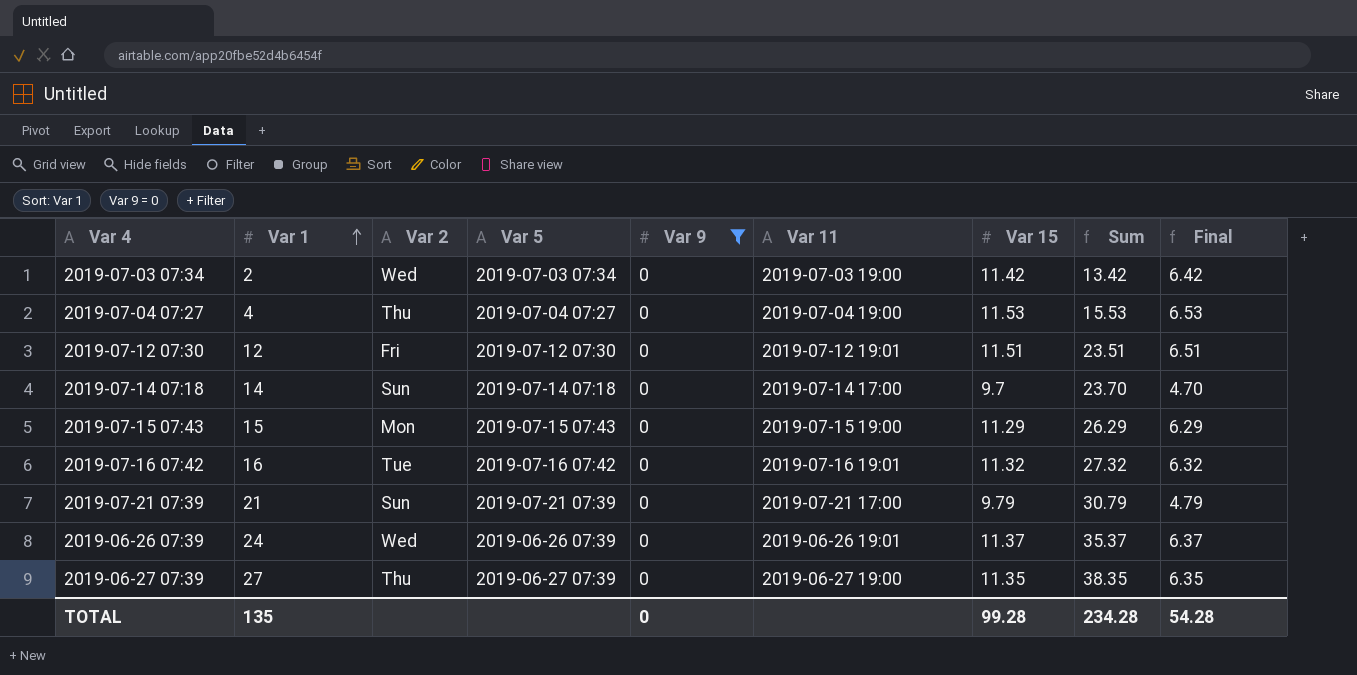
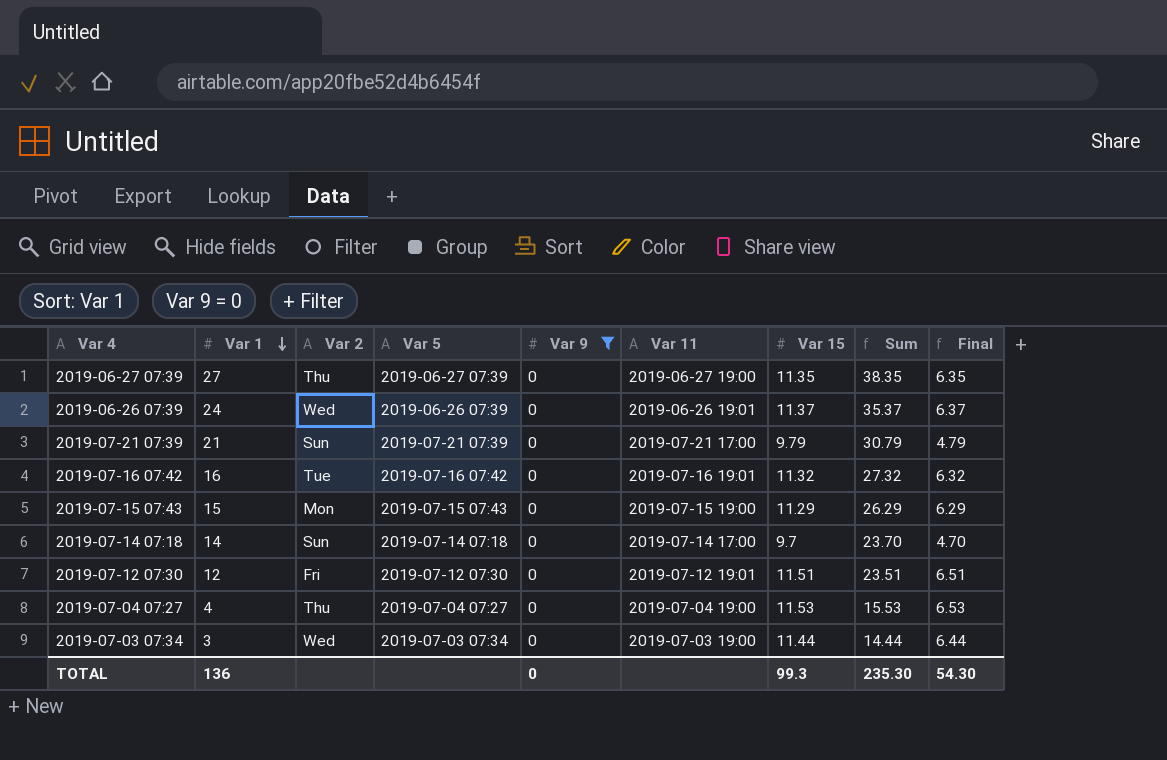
row order: Var 1 ascending -> Var 1 descending
2019-07-03 07:34 | Var 1: 2 -> 3
2019-07-03 07:34 | Var 15: 11.42 -> 11.44
2019-07-03 07:34 | Sum: 13.42 -> 14.44
2019-07-03 07:34 | Final: 6.42 -> 6.44
TOTAL | Var 1: 135 -> 136
TOTAL | Var 15: 99.28 -> 99.3
TOTAL | Sum: 234.28 -> 235.30
TOTAL | Final: 54.28 -> 54.30

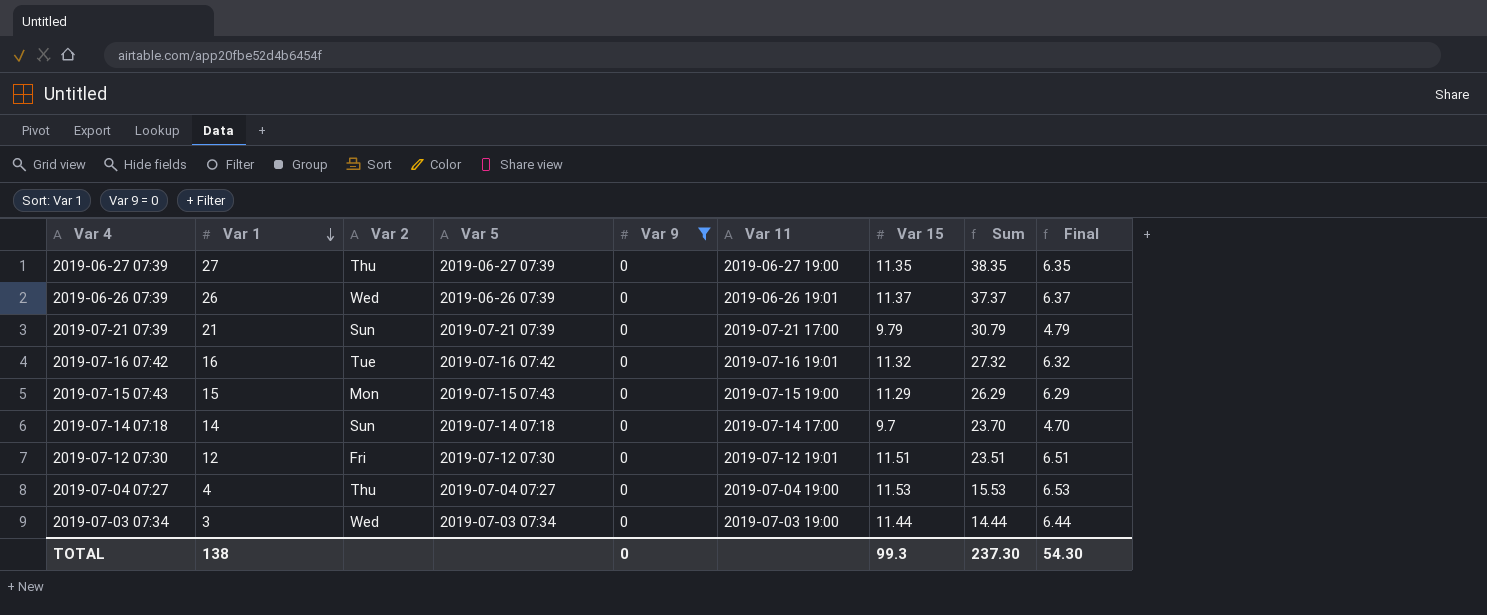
2019-06-26 07:39 | Var 1: 24 -> 26
2019-06-26 07:39 | Sum: 35.37 -> 37.37
TOTAL | Var 1: 136 -> 138
TOTAL | Sum: 235.30 -> 237.30

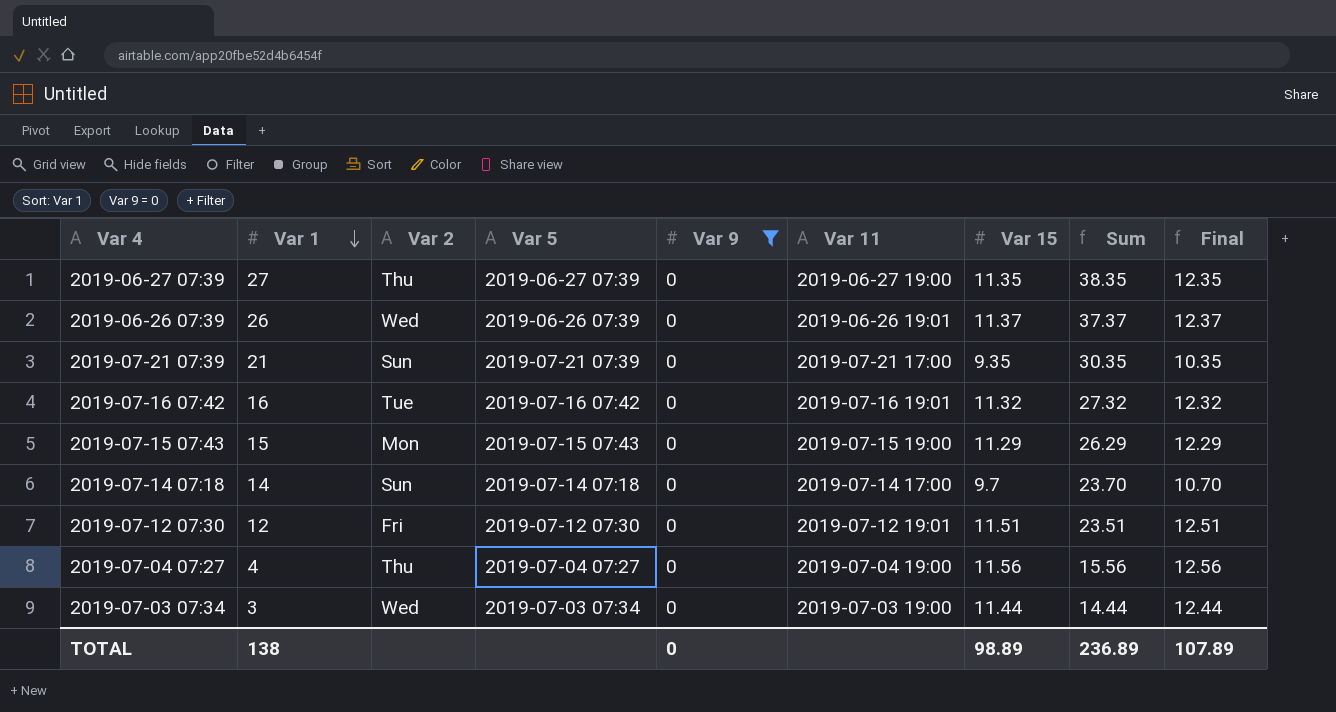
column Final | formula: [Var 15] - 5 -> [Var 15] + 1
2019-07-21 07:39 | Var 15: 9.79 -> 9.35
2019-07-21 07:39 | Sum: 30.79 -> 30.35
2019-07-04 07:27 | Var 15: 11.53 -> 11.56
2019-07-04 07:27 | Sum: 15.53 -> 15.56
TOTAL | Var 15: 99.3 -> 98.89
TOTAL | Sum: 237.30 -> 236.89
TOTAL | Final: 54.30 -> 107.89

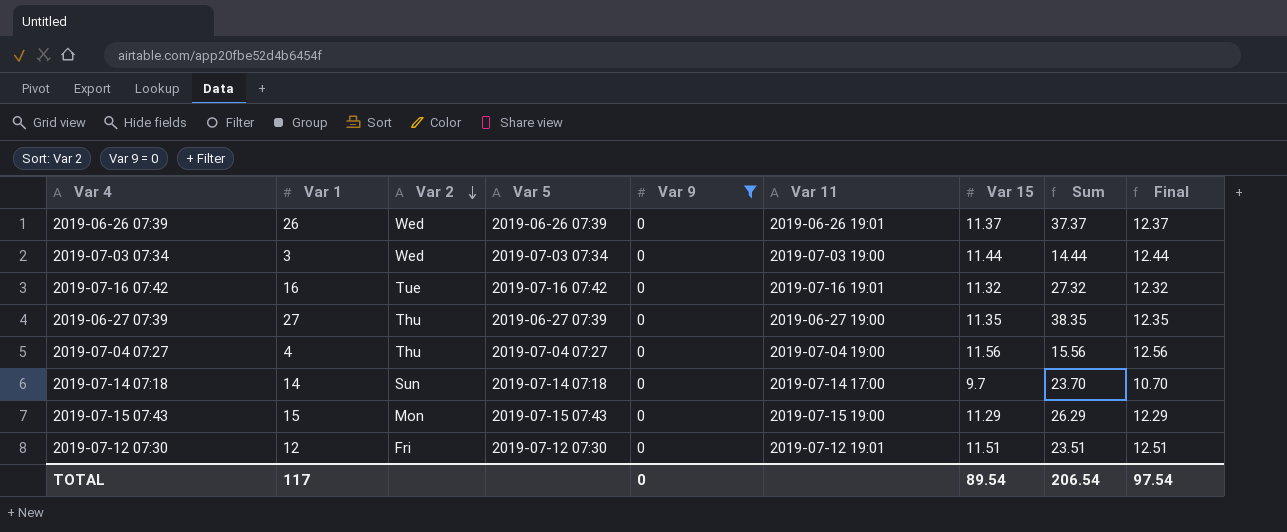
row order: Var 1 descending -> Var 2 descending
row 2019-07-21 07:39: 21 | Sun | 2019-07-21 07:39 | 0 | 2019-07-21 17:00 | 9.35 | 30.35 | 10.35 -> none
TOTAL | Var 1: 138 -> 117
TOTAL | Var 15: 98.89 -> 89.54
TOTAL | Sum: 236.89 -> 206.54
TOTAL | Final: 107.89 -> 97.54

